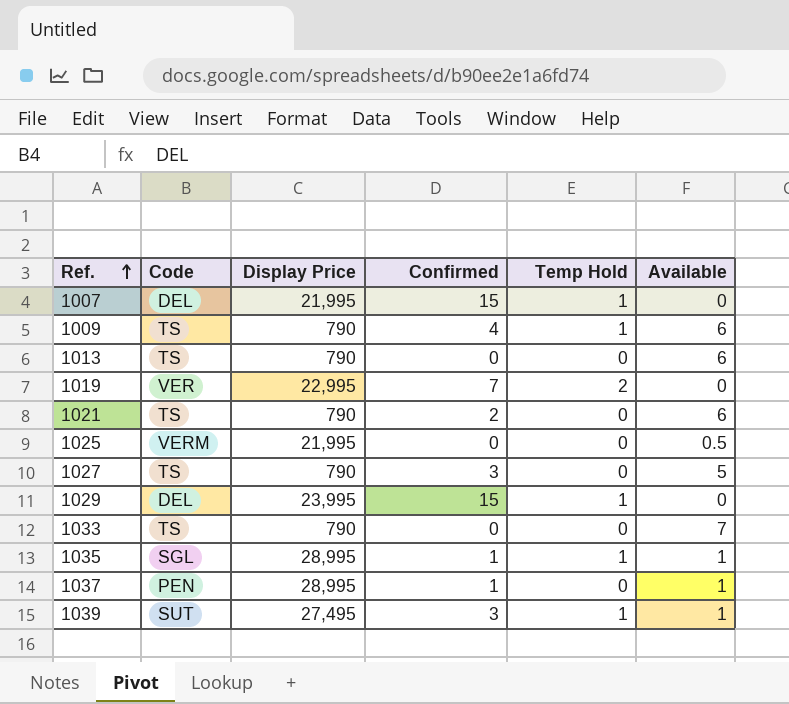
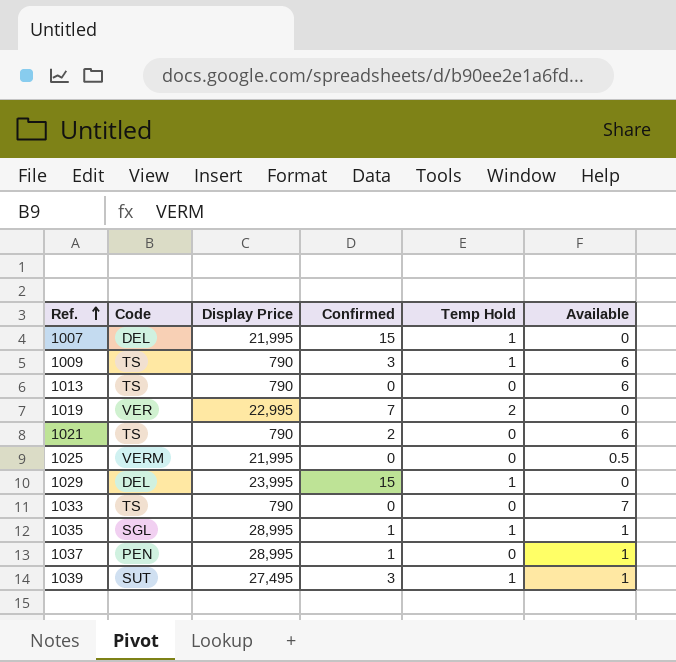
row 1027: TS | 790 | 3 | 0 | 5 -> none
1009 | Confirmed: 4 -> 3

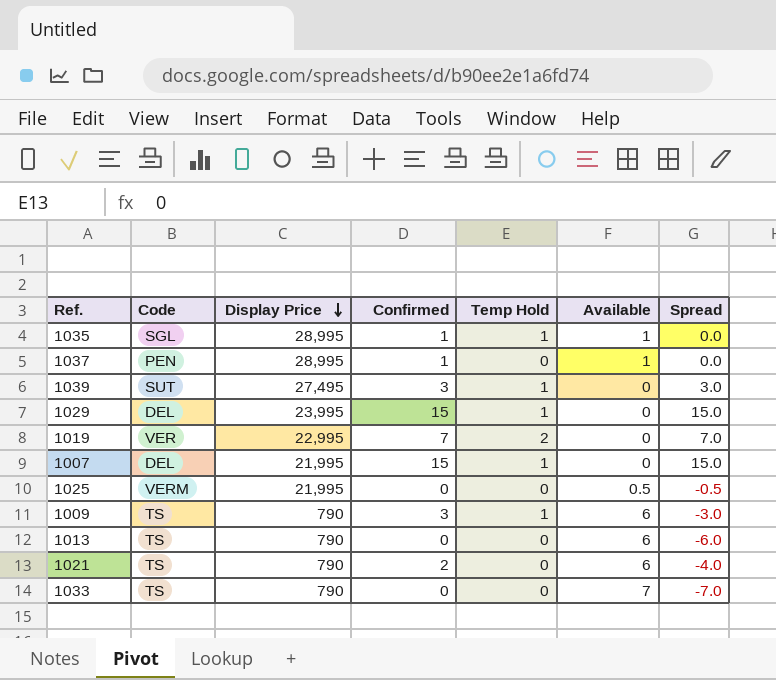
row order: Ref. ascending -> Display Price descending
column Spread | formula: none -> [Confirmed] - [Available]
1039 | Available: 1 -> 0

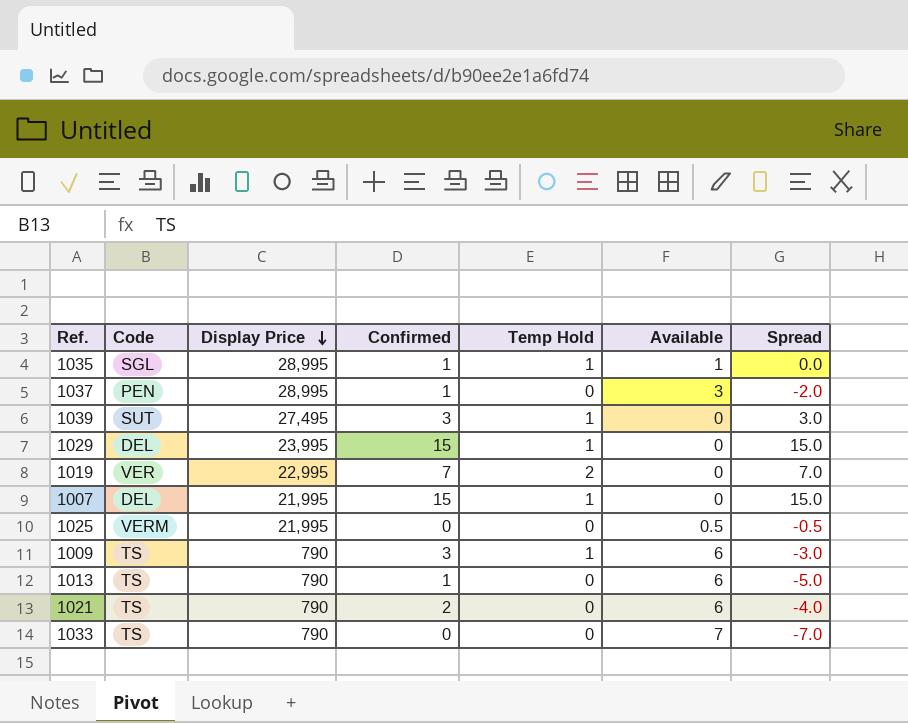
1037 | Available: 1 -> 3
1037 | Spread: 0.0 -> -2.0
1013 | Confirmed: 0 -> 1
1013 | Spread: -6.0 -> -5.0

